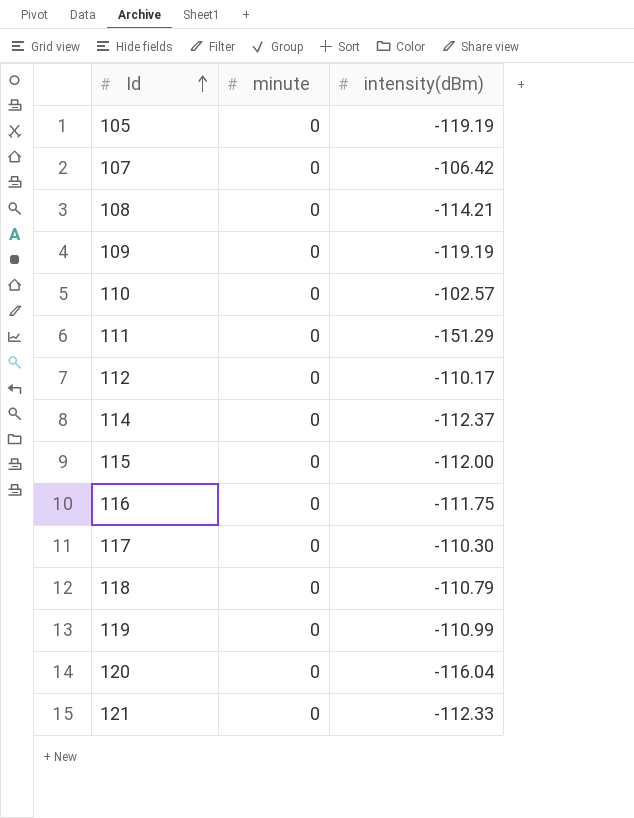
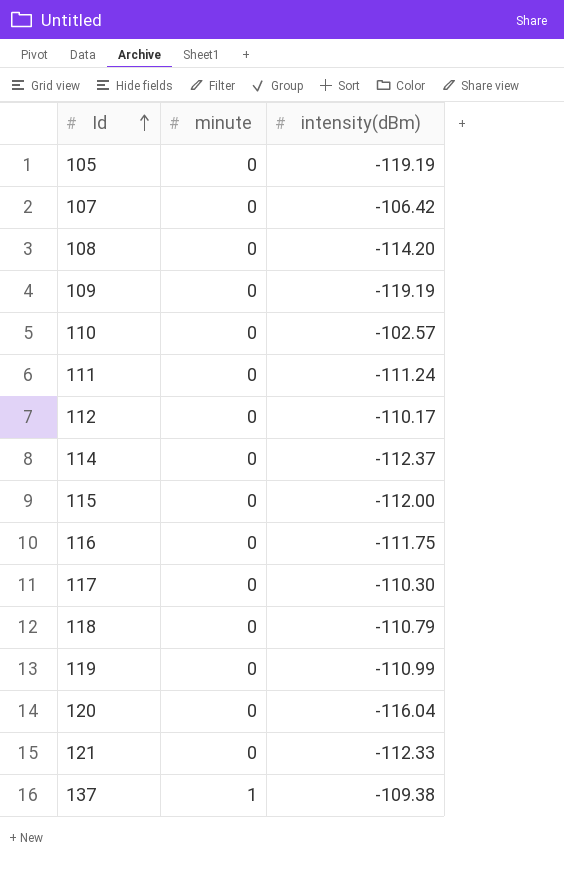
108 | intensity(dBm): -114.21 -> -114.20
111 | intensity(dBm): -151.29 -> -111.24
row 137: none -> 1 | -109.38

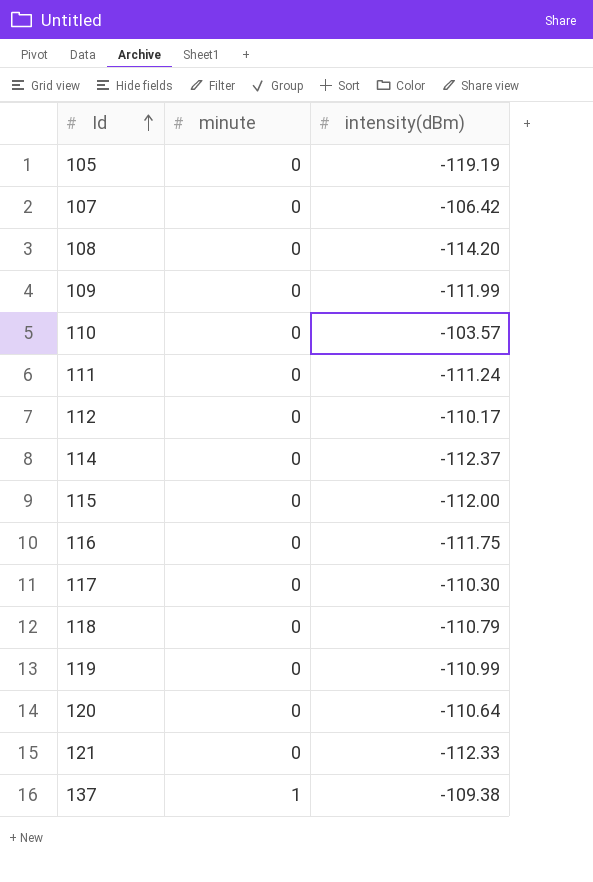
109 | intensity(dBm): -119.19 -> -111.99
110 | intensity(dBm): -102.57 -> -103.57
120 | intensity(dBm): -116.04 -> -110.64

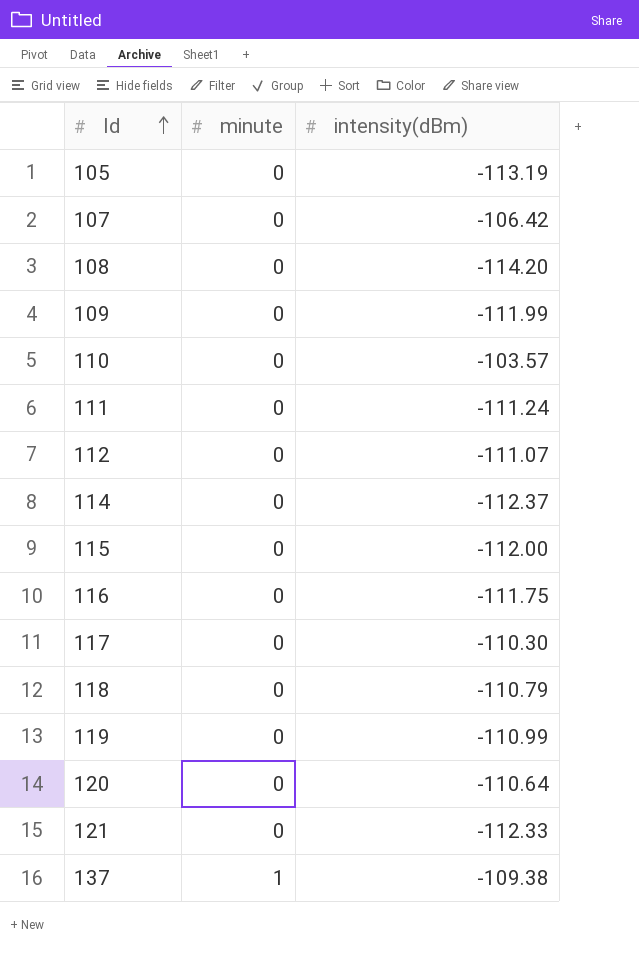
105 | intensity(dBm): -119.19 -> -113.19
112 | intensity(dBm): -110.17 -> -111.07

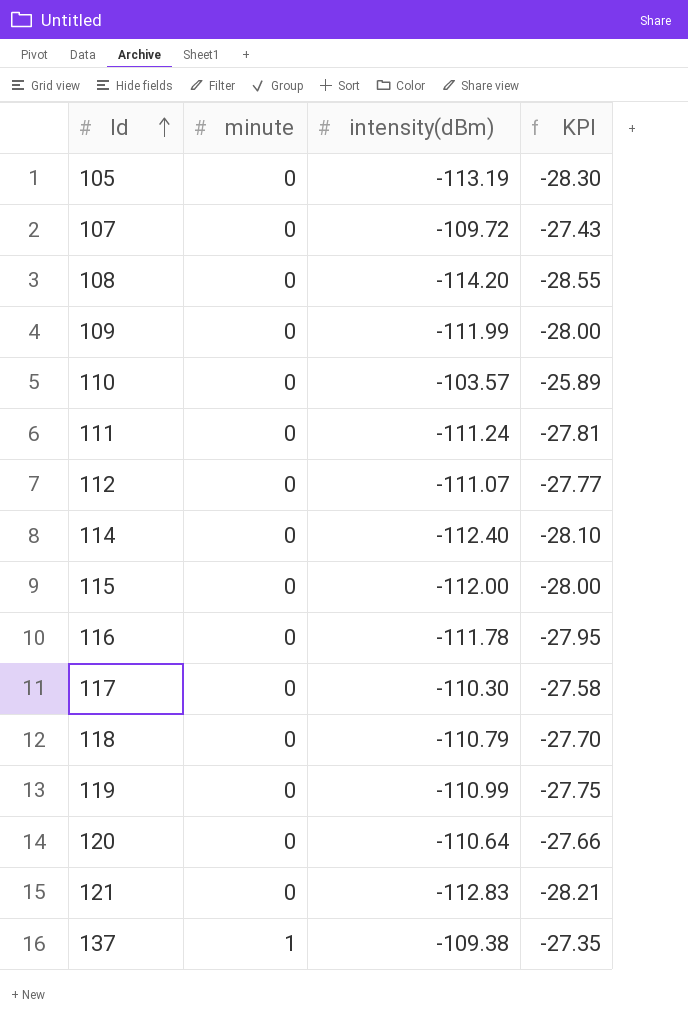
column KPI | formula: none -> [intensity(dBm)] * 0.25
107 | intensity(dBm): -106.42 -> -109.72
114 | intensity(dBm): -112.37 -> -112.40
116 | intensity(dBm): -111.75 -> -111.78
121 | intensity(dBm): -112.33 -> -112.83

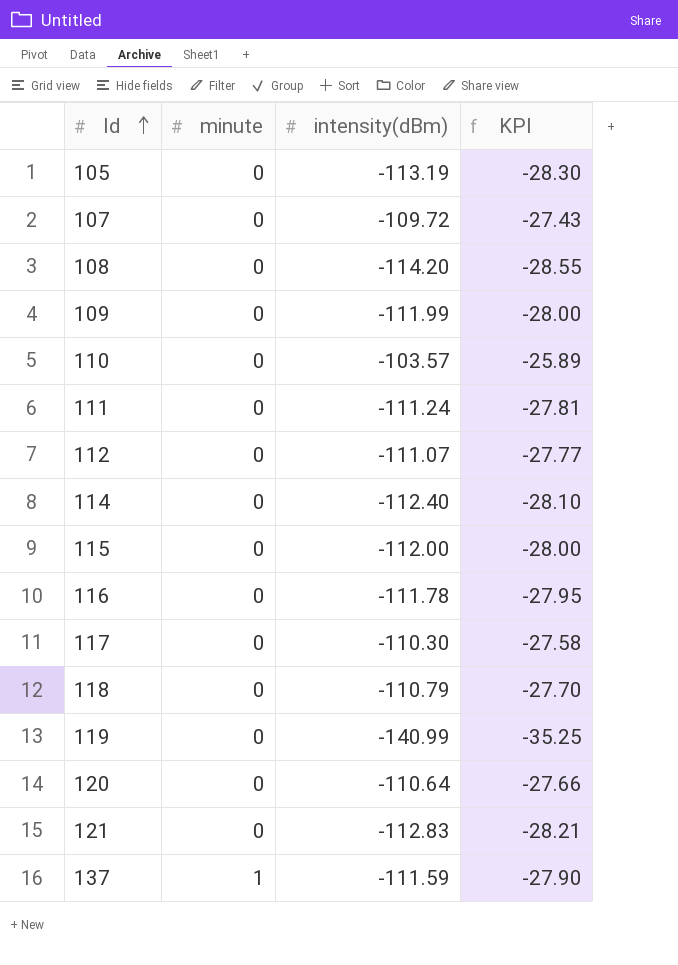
119 | intensity(dBm): -110.99 -> -140.99
119 | KPI: -27.75 -> -35.25
137 | intensity(dBm): -109.38 -> -111.59
137 | KPI: -27.35 -> -27.90

